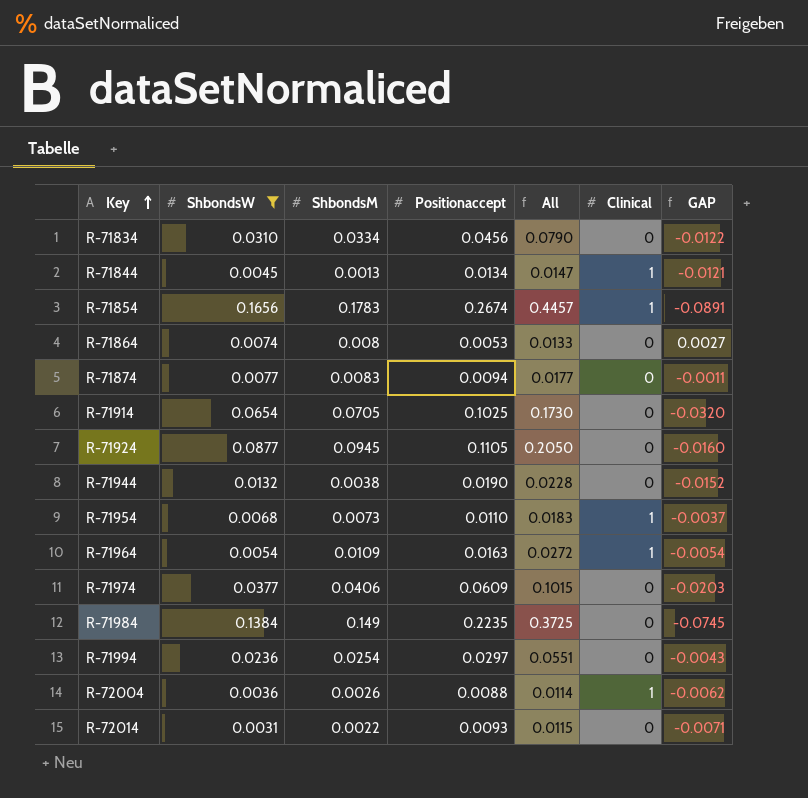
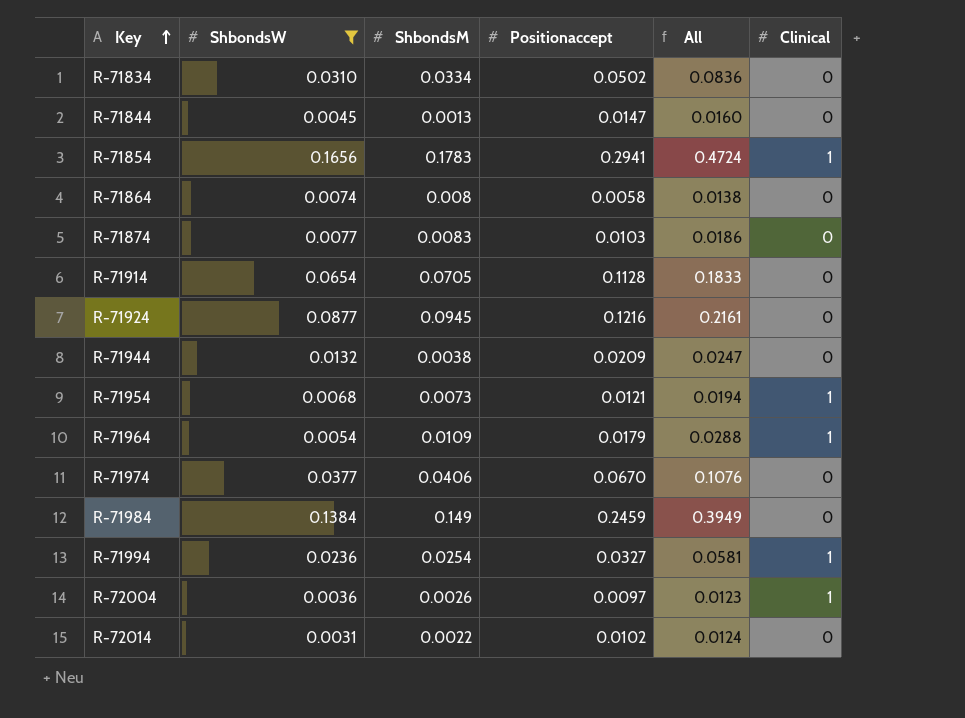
column GAP | formula: [ShbondsM] - [Positionaccept] -> none
R-71834 | Positionaccept: 0.0456 -> 0.0502
R-71834 | All: 0.0790 -> 0.0836
R-71844 | Positionaccept: 0.0134 -> 0.0147
R-71844 | All: 0.0147 -> 0.0160
R-71844 | Clinical: 1 -> 0
R-71854 | Positionaccept: 0.2674 -> 0.2941
R-71854 | All: 0.4457 -> 0.4724
R-71864 | Positionaccept: 0.0053 -> 0.0058
R-71864 | All: 0.0133 -> 0.0138
R-71874 | Positionaccept: 0.0094 -> 0.0103
R-71874 | All: 0.0177 -> 0.0186
R-71914 | Positionaccept: 0.1025 -> 0.1128
R-71914 | All: 0.1730 -> 0.1833
R-71924 | Positionaccept: 0.1105 -> 0.1216
R-71924 | All: 0.2050 -> 0.2161
R-71944 | Positionaccept: 0.0190 -> 0.0209
R-71944 | All: 0.0228 -> 0.0247
R-71954 | Positionaccept: 0.0110 -> 0.0121
R-71954 | All: 0.0183 -> 0.0194
R-71964 | Positionaccept: 0.0163 -> 0.0179
R-71964 | All: 0.0272 -> 0.0288
R-71974 | Positionaccept: 0.0609 -> 0.0670
R-71974 | All: 0.1015 -> 0.1076
R-71984 | Positionaccept: 0.2235 -> 0.2459
R-71984 | All: 0.3725 -> 0.3949
R-71994 | Positionaccept: 0.0297 -> 0.0327
R-71994 | All: 0.0551 -> 0.0581
R-71994 | Clinical: 0 -> 1
R-72004 | Positionaccept: 0.0088 -> 0.0097
R-72004 | All: 0.0114 -> 0.0123
R-72014 | Positionaccept: 0.0093 -> 0.0102
R-72014 | All: 0.0115 -> 0.0124

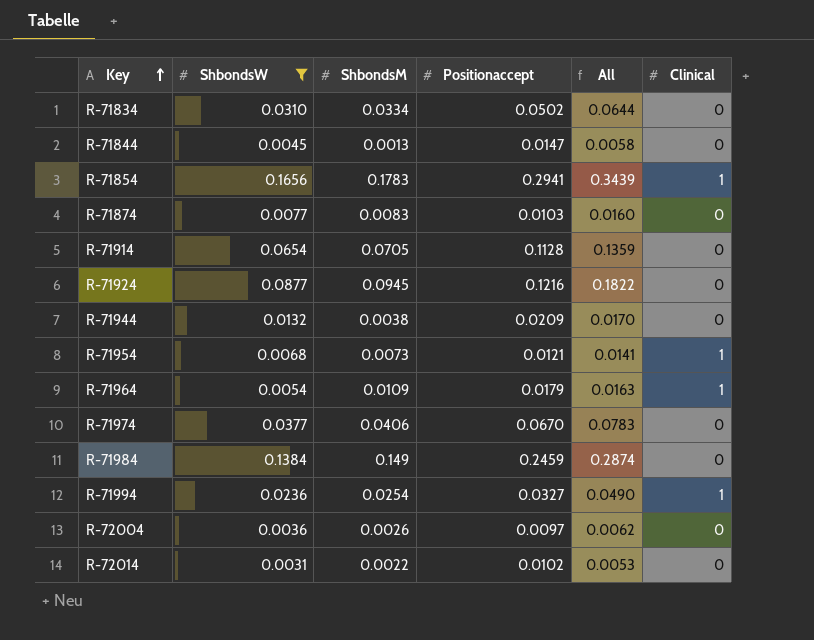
column All | formula: [ShbondsM] + [Positionaccept] -> [ShbondsW] + [ShbondsM]
row R-71864: 0.0074 | 0.008 | 0.0058 | 0.0138 | 0 -> none
R-72004 | Clinical: 1 -> 0

